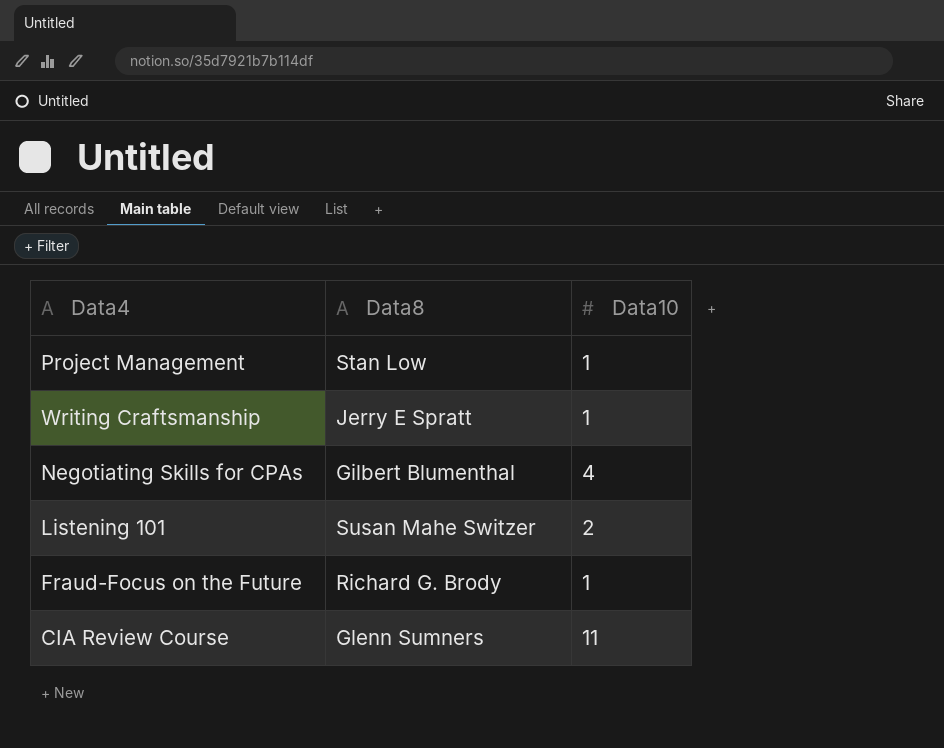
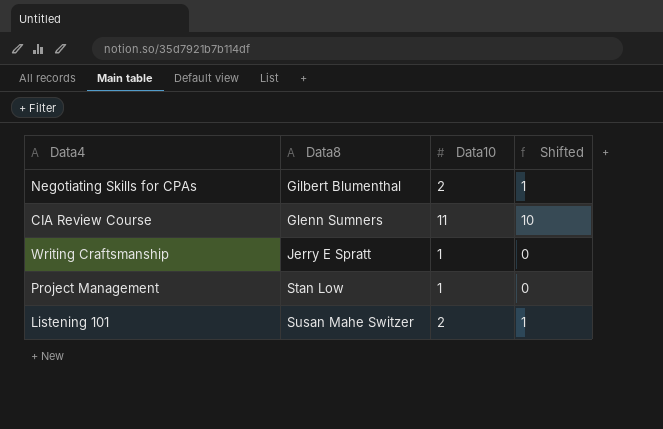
row order: none -> Data8 ascending
column Shifted | formula: none -> [Data10] - 1
row Fraud-Focus on the Future: Richard G. Brody | 1 -> none
Negotiating Skills for CPAs | Data10: 4 -> 2

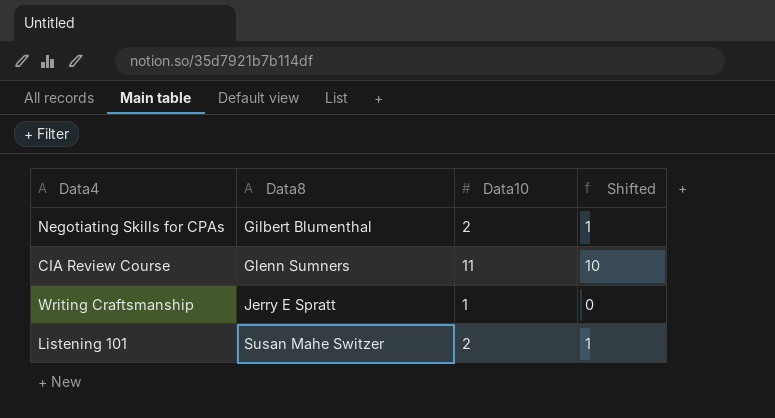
row Project Management: Stan Low | 1 | 0 -> none

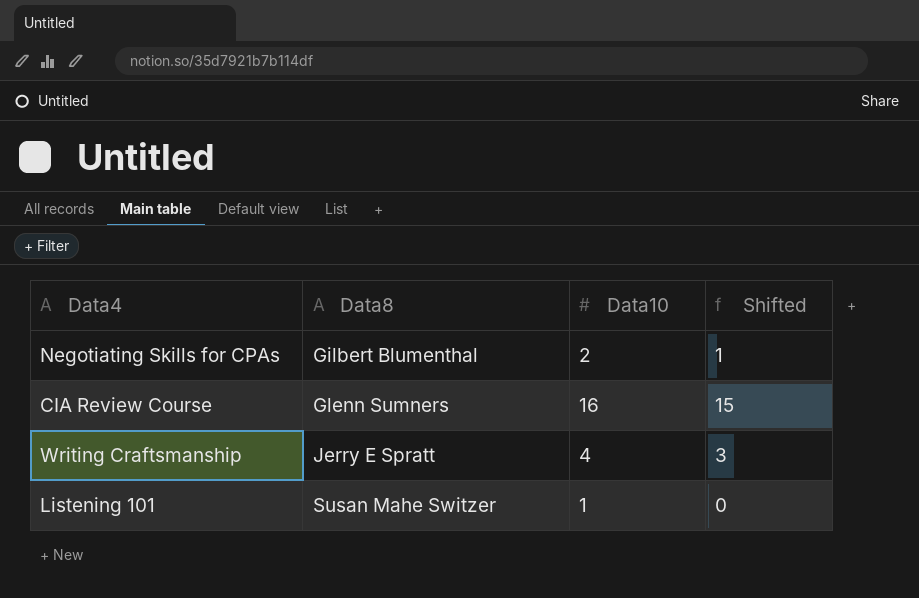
CIA Review Course | Data10: 11 -> 16
CIA Review Course | Shifted: 10 -> 15
Writing Craftsmanship | Data10: 1 -> 4
Writing Craftsmanship | Shifted: 0 -> 3
Listening 101 | Data10: 2 -> 1
Listening 101 | Shifted: 1 -> 0

